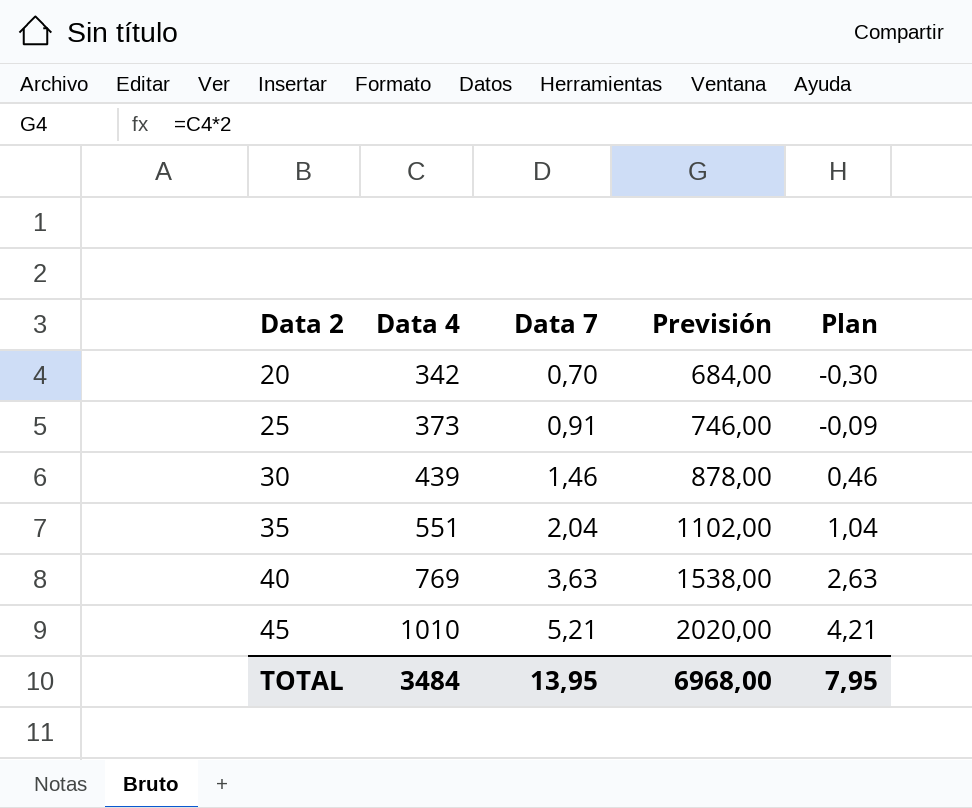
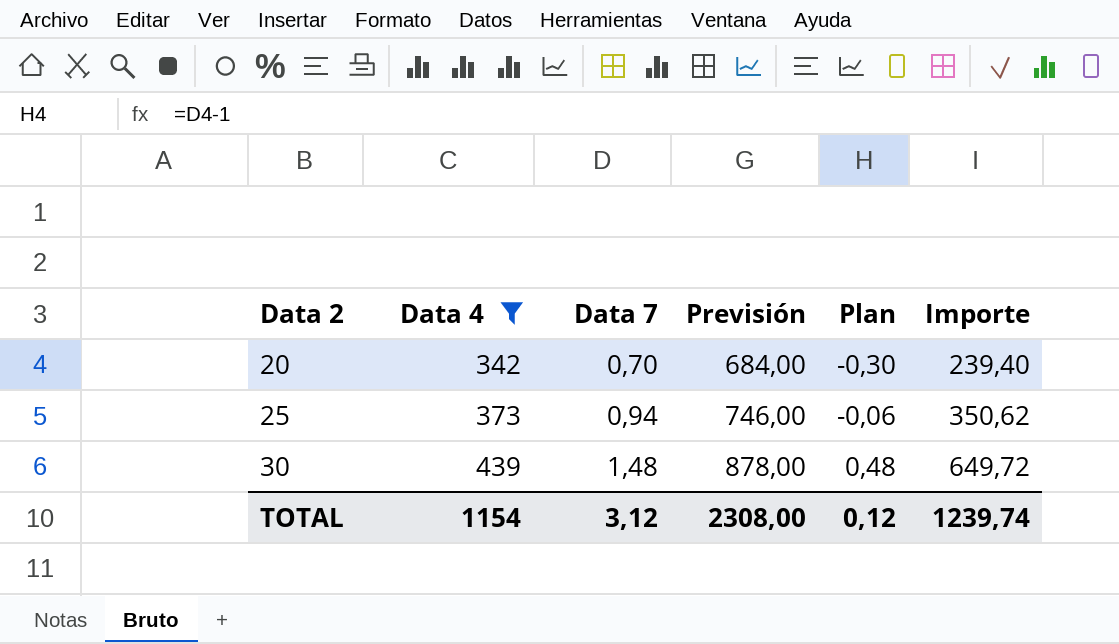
filter: none -> Data 4 <= 439
column Importe | formula: none -> [Data 4] * [Data 7]
25 | Data 7: 0,91 -> 0,94
25 | Plan: -0,09 -> -0,06
30 | Data 7: 1,46 -> 1,48
30 | Plan: 0,46 -> 0,48
TOTAL | Data 4: 3484 -> 1154
TOTAL | Data 7: 13,95 -> 3,12
TOTAL | Previsión: 6968,00 -> 2308,00
TOTAL | Plan: 7,95 -> 0,12

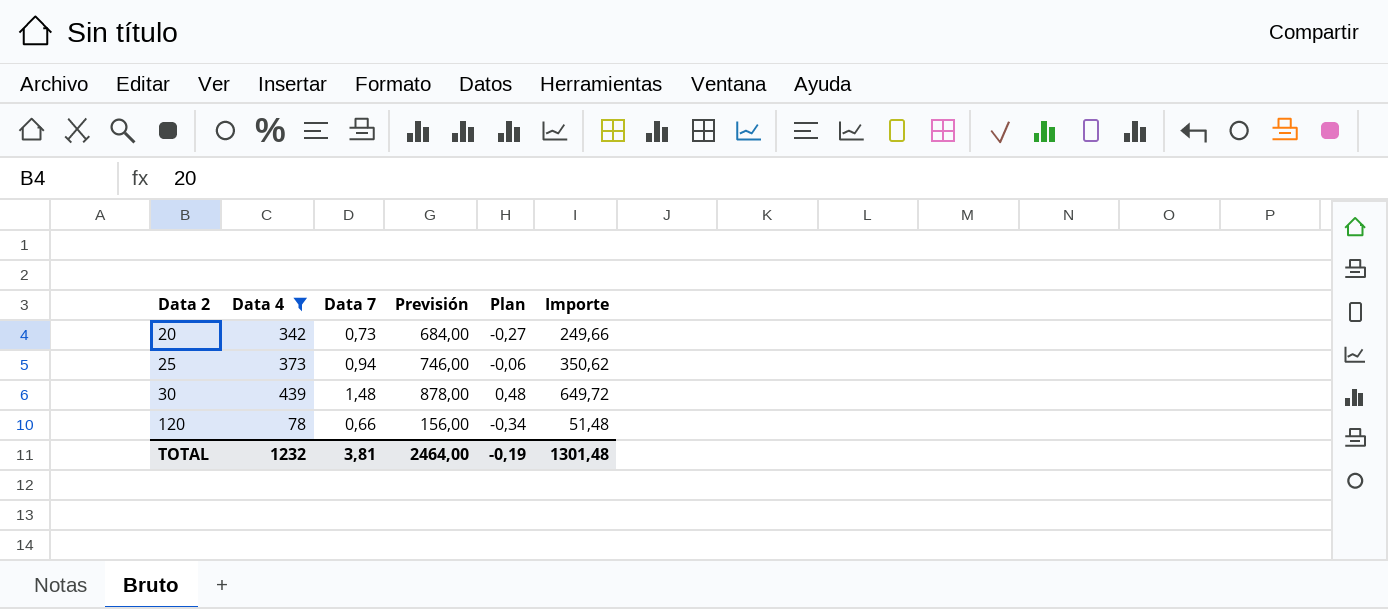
20 | Data 7: 0,70 -> 0,73
20 | Plan: -0,30 -> -0,27
20 | Importe: 239,40 -> 249,66
row 120: none -> 78 | 0,66 | 156,00 | -0,34 | 51,48
TOTAL | Data 4: 1154 -> 1232
TOTAL | Data 7: 3,12 -> 3,81
TOTAL | Previsión: 2308,00 -> 2464,00
TOTAL | Plan: 0,12 -> -0,19
TOTAL | Importe: 1239,74 -> 1301,48

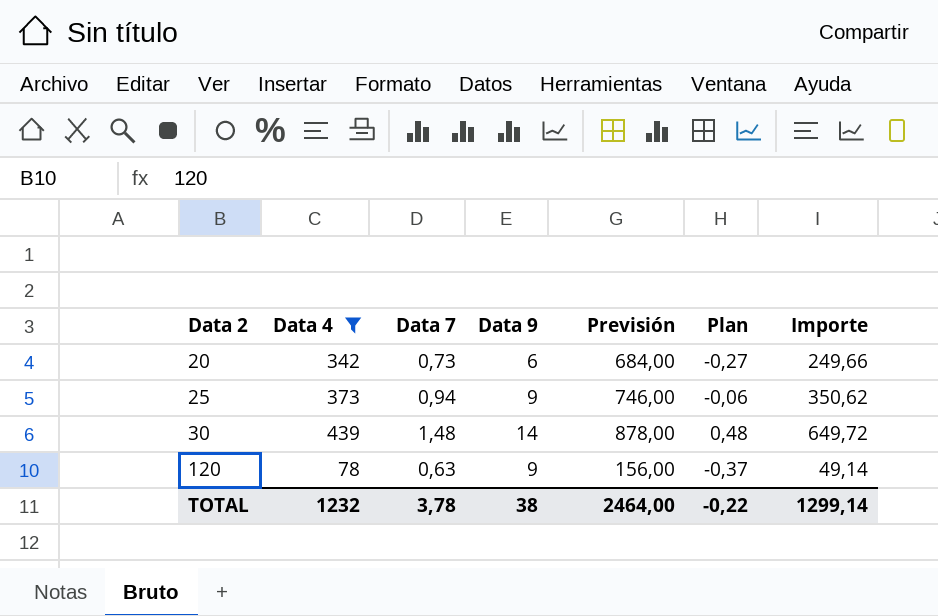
column Data 9 | position: none -> 4
120 | Data 7: 0,66 -> 0,63
120 | Plan: -0,34 -> -0,37
120 | Importe: 51,48 -> 49,14
TOTAL | Data 7: 3,81 -> 3,78
TOTAL | Plan: -0,19 -> -0,22
TOTAL | Importe: 1301,48 -> 1299,14

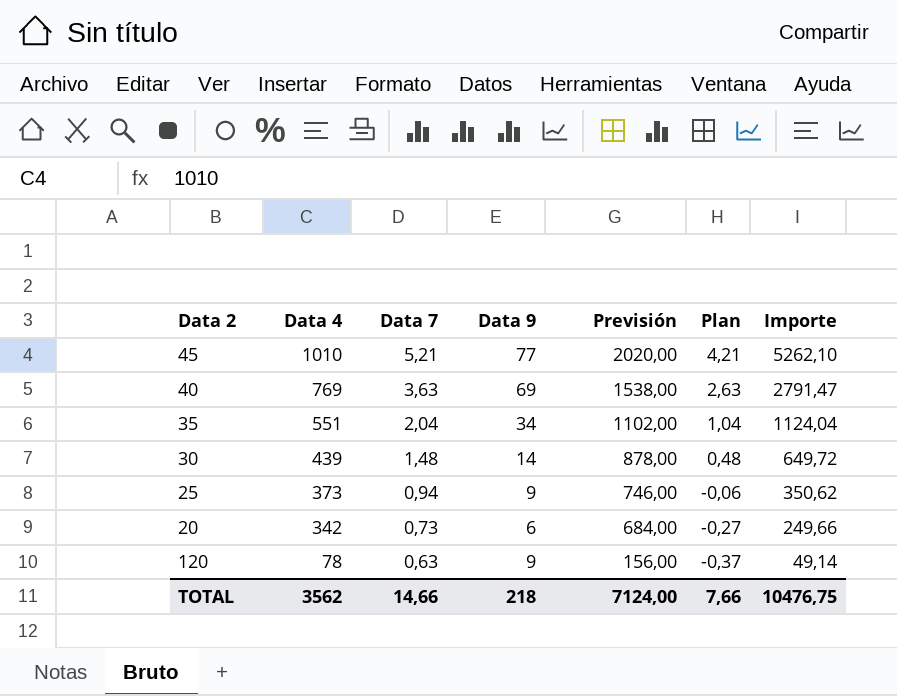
filter: Data 4 <= 439 -> none
row order: Data 2 ascending -> Data 4 descending
TOTAL | Data 4: 1232 -> 3562
TOTAL | Data 7: 3,78 -> 14,66
TOTAL | Data 9: 38 -> 218
TOTAL | Previsión: 2464,00 -> 7124,00
TOTAL | Plan: -0,22 -> 7,66
TOTAL | Importe: 1299,14 -> 10476,75

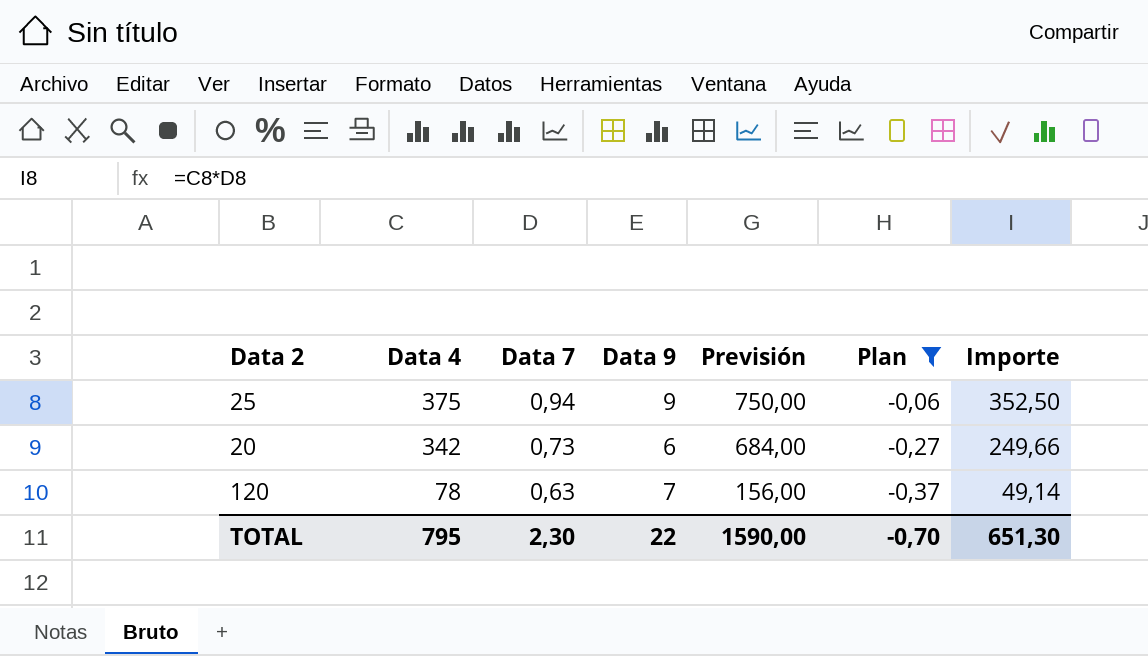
filter: none -> Plan <= -0,06
25 | Data 4: 373 -> 375
25 | Previsión: 746,00 -> 750,00
25 | Importe: 350,62 -> 352,50
120 | Data 9: 9 -> 7
TOTAL | Data 4: 3562 -> 795
TOTAL | Data 7: 14,66 -> 2,30
TOTAL | Data 9: 218 -> 22
TOTAL | Previsión: 7124,00 -> 1590,00
TOTAL | Plan: 7,66 -> -0,70
TOTAL | Importe: 10476,75 -> 651,30

